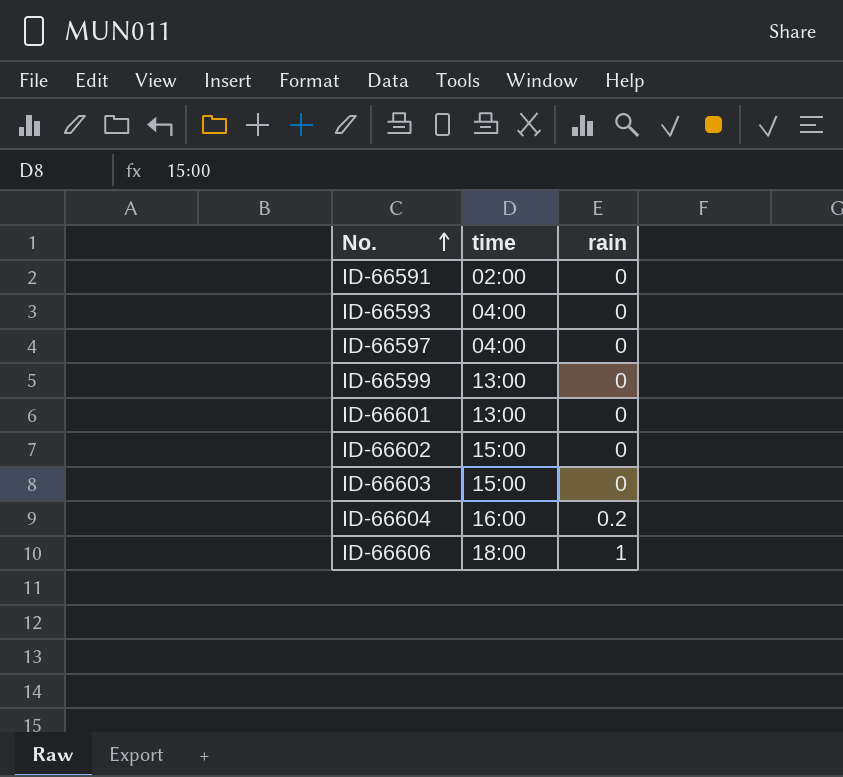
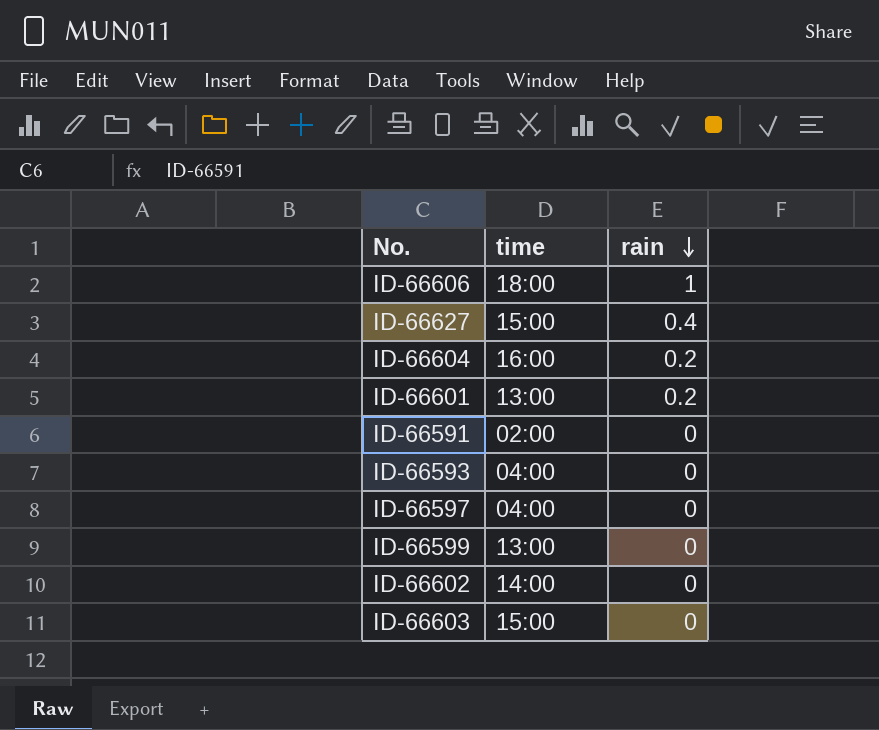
row order: No. ascending -> rain descending
row ID-66627: none -> 15:00 | 0.4
ID-66601 | rain: 0 -> 0.2
ID-66602 | time: 15:00 -> 14:00

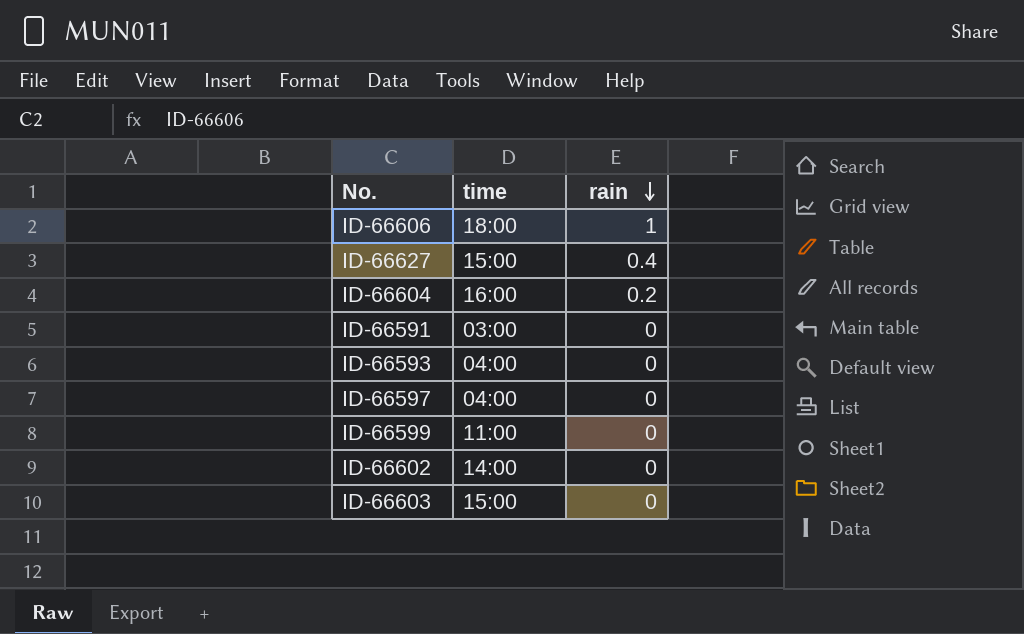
row ID-66601: 13:00 | 0.2 -> none
ID-66591 | time: 02:00 -> 03:00
ID-66599 | time: 13:00 -> 11:00

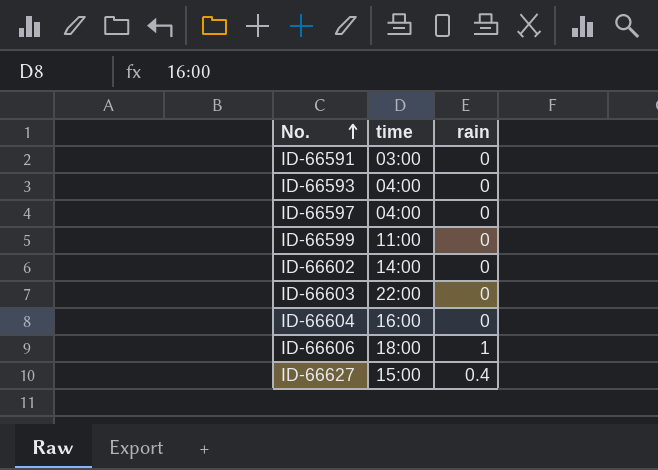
row order: rain descending -> No. ascending
ID-66603 | time: 15:00 -> 22:00
ID-66604 | rain: 0.2 -> 0

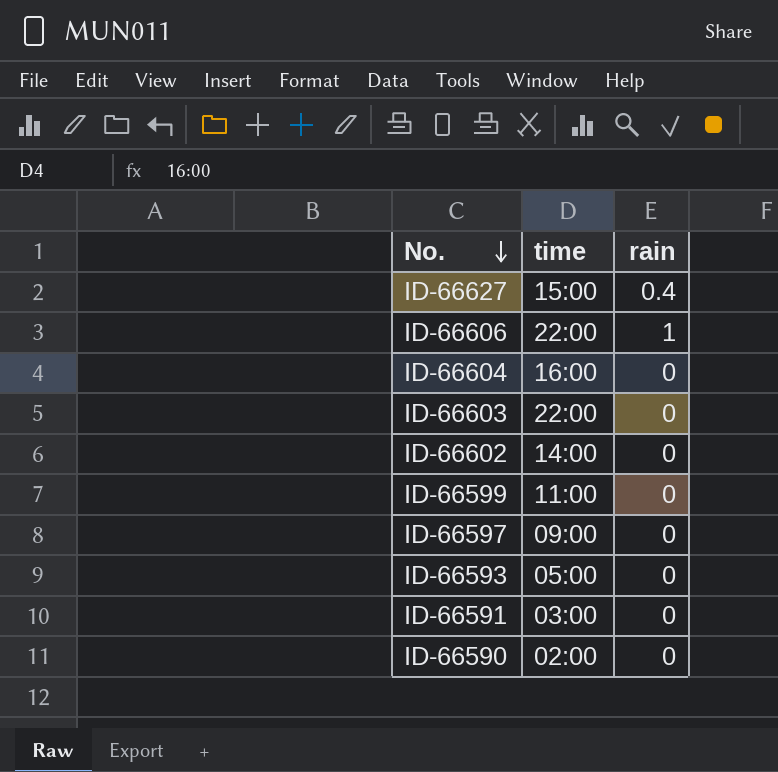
row order: No. ascending -> No. descending
ID-66606 | time: 18:00 -> 22:00
ID-66597 | time: 04:00 -> 09:00
ID-66593 | time: 04:00 -> 05:00
row ID-66590: none -> 02:00 | 0

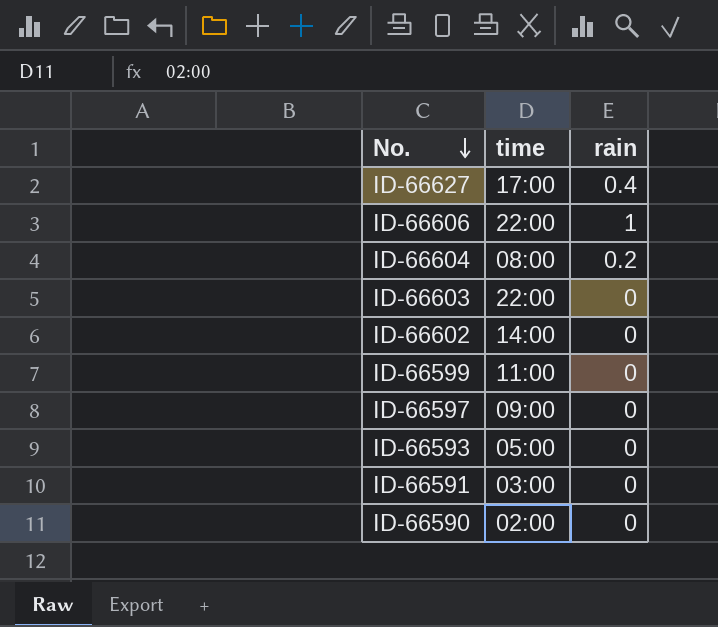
ID-66627 | time: 15:00 -> 17:00
ID-66604 | time: 16:00 -> 08:00
ID-66604 | rain: 0 -> 0.2

